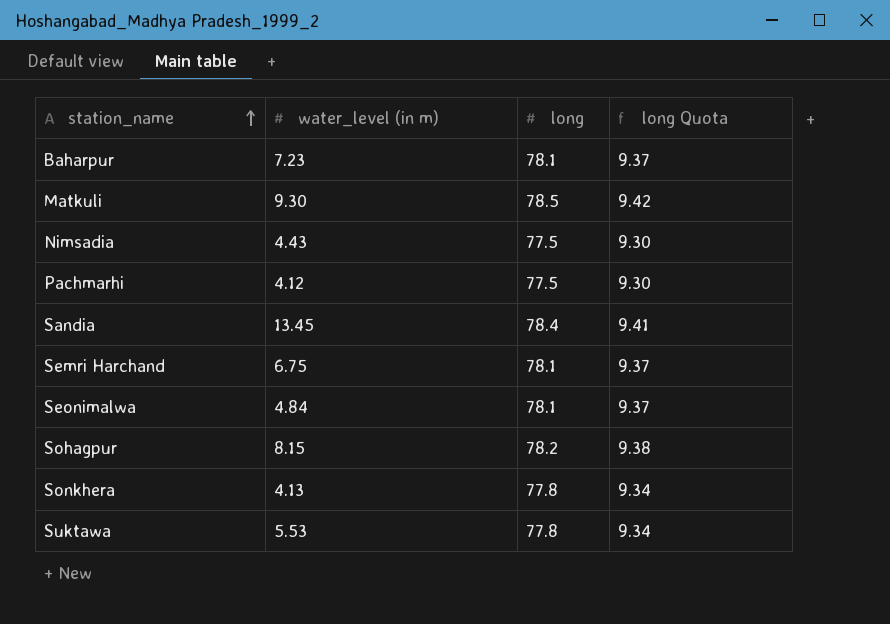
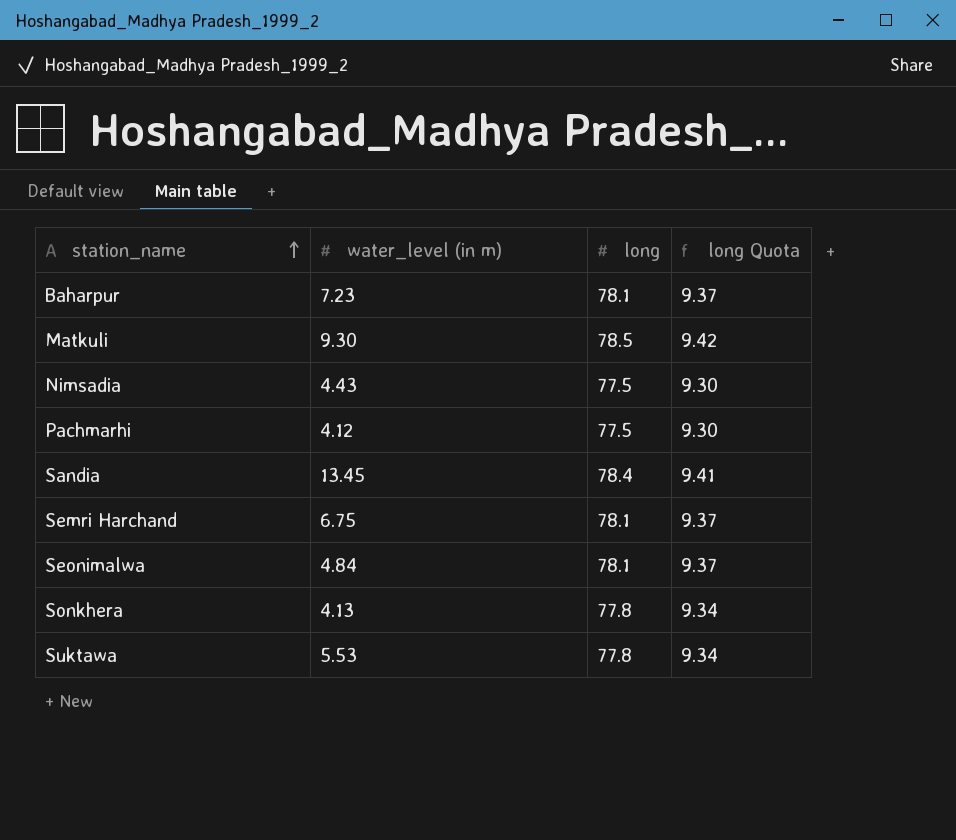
row Sohagpur: 8.15 | 78.2 | 9.38 -> none

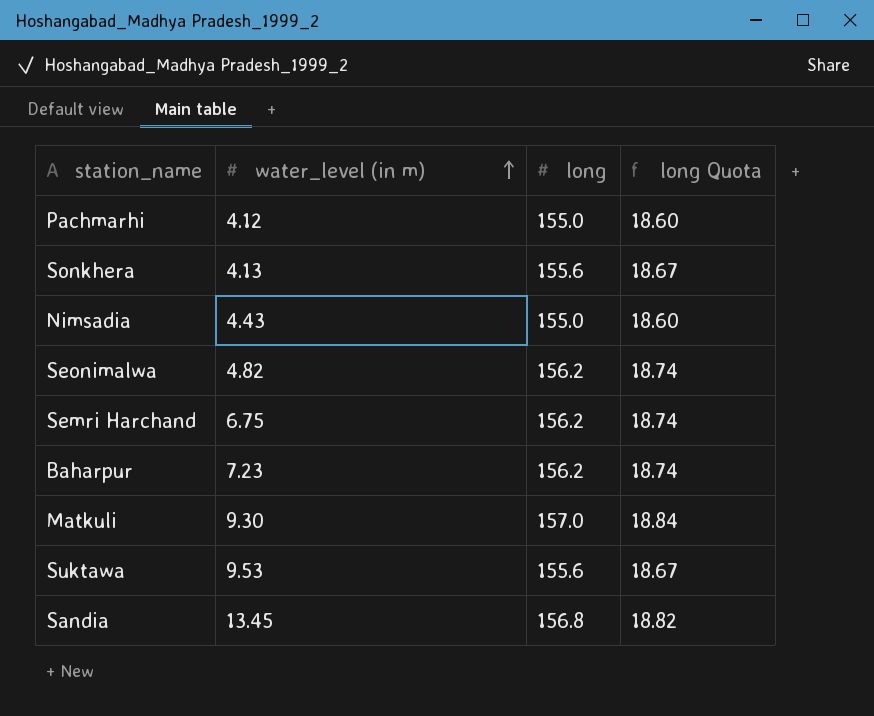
row order: station_name ascending -> water_level (in m) ascending
Pachmarhi | long: 77.5 -> 155.0
Pachmarhi | long Quota: 9.30 -> 18.60
Sonkhera | long: 77.8 -> 155.6
Sonkhera | long Quota: 9.34 -> 18.67
Nimsadia | long: 77.5 -> 155.0
Nimsadia | long Quota: 9.30 -> 18.60
Seonimalwa | water_level (in m): 4.84 -> 4.82
Seonimalwa | long: 78.1 -> 156.2
Seonimalwa | long Quota: 9.37 -> 18.74
Semri Harchand | long: 78.1 -> 156.2
Semri Harchand | long Quota: 9.37 -> 18.74
Baharpur | long: 78.1 -> 156.2
Baharpur | long Quota: 9.37 -> 18.74
Matkuli | long: 78.5 -> 157.0
Matkuli | long Quota: 9.42 -> 18.84
Suktawa | water_level (in m): 5.53 -> 9.53
Suktawa | long: 77.8 -> 155.6
Suktawa | long Quota: 9.34 -> 18.67
Sandia | long: 78.4 -> 156.8
Sandia | long Quota: 9.41 -> 18.82

